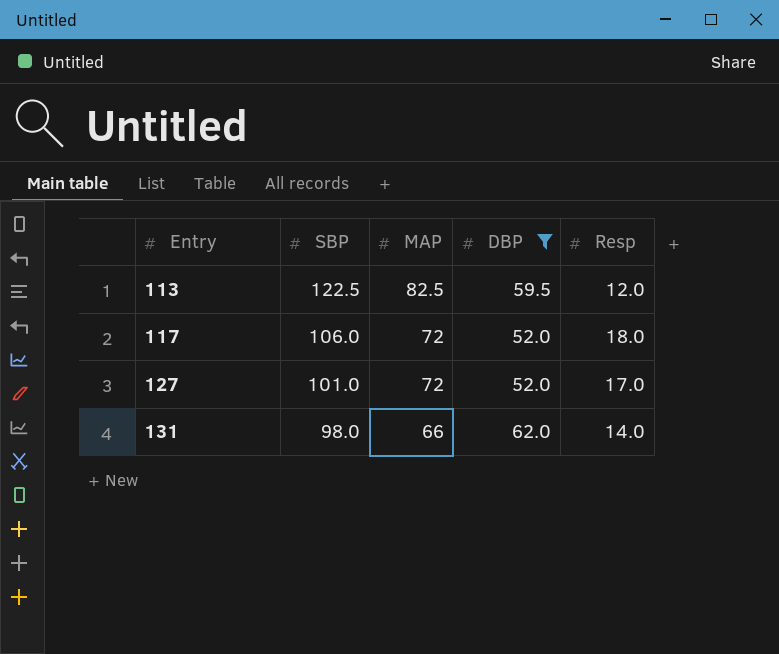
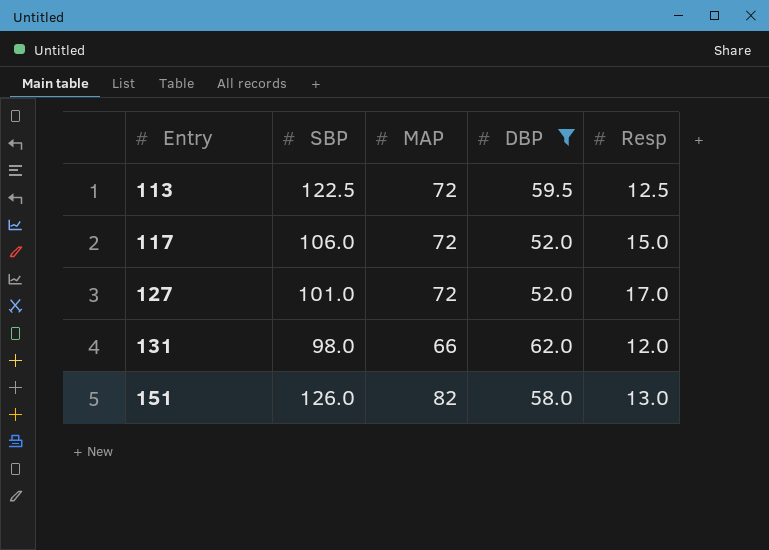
113 | MAP: 82.5 -> 72
113 | Resp: 12.0 -> 12.5
117 | Resp: 18.0 -> 15.0
131 | Resp: 14.0 -> 12.0
row 151: none -> 126.0 | 82 | 58.0 | 13.0

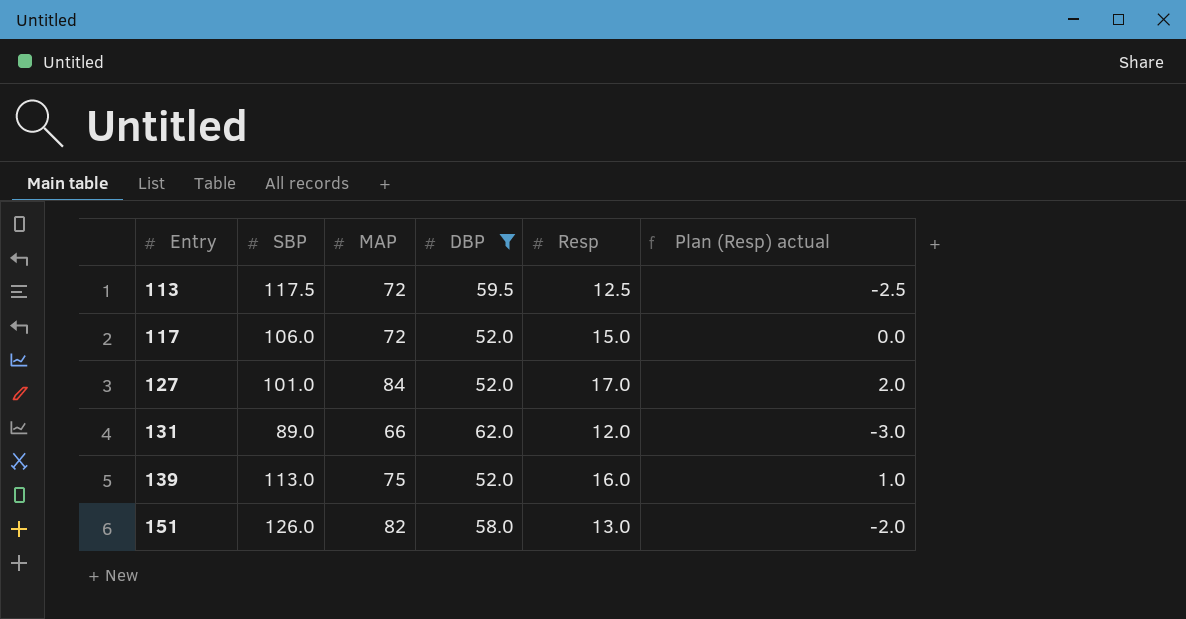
column Plan (Resp) actual | formula: none -> [Resp] - 15
113 | SBP: 122.5 -> 117.5
127 | MAP: 72 -> 84
131 | SBP: 98.0 -> 89.0
row 139: none -> 113.0 | 75 | 52.0 | 16.0 | 1.0

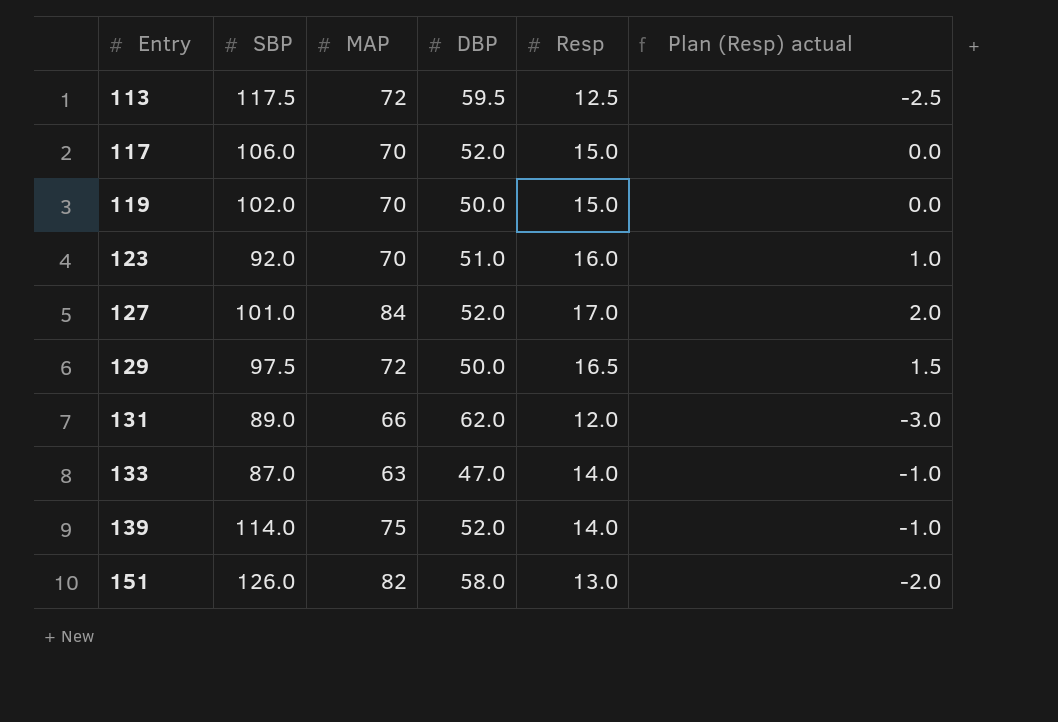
filter: DBP >= 52.0 -> none
117 | MAP: 72 -> 70
139 | SBP: 113.0 -> 114.0
139 | Resp: 16.0 -> 14.0
139 | Plan (Resp) actual: 1.0 -> -1.0

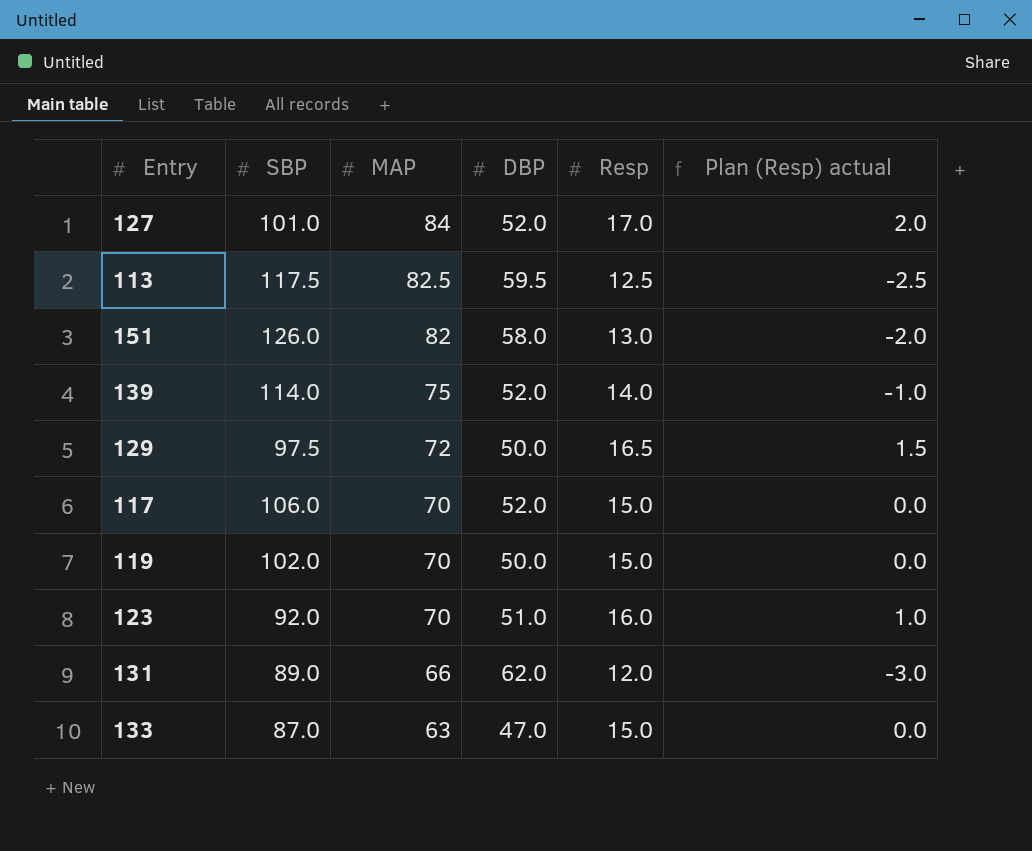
row order: Entry ascending -> MAP descending
113 | MAP: 72 -> 82.5
133 | Resp: 14.0 -> 15.0
133 | Plan (Resp) actual: -1.0 -> 0.0

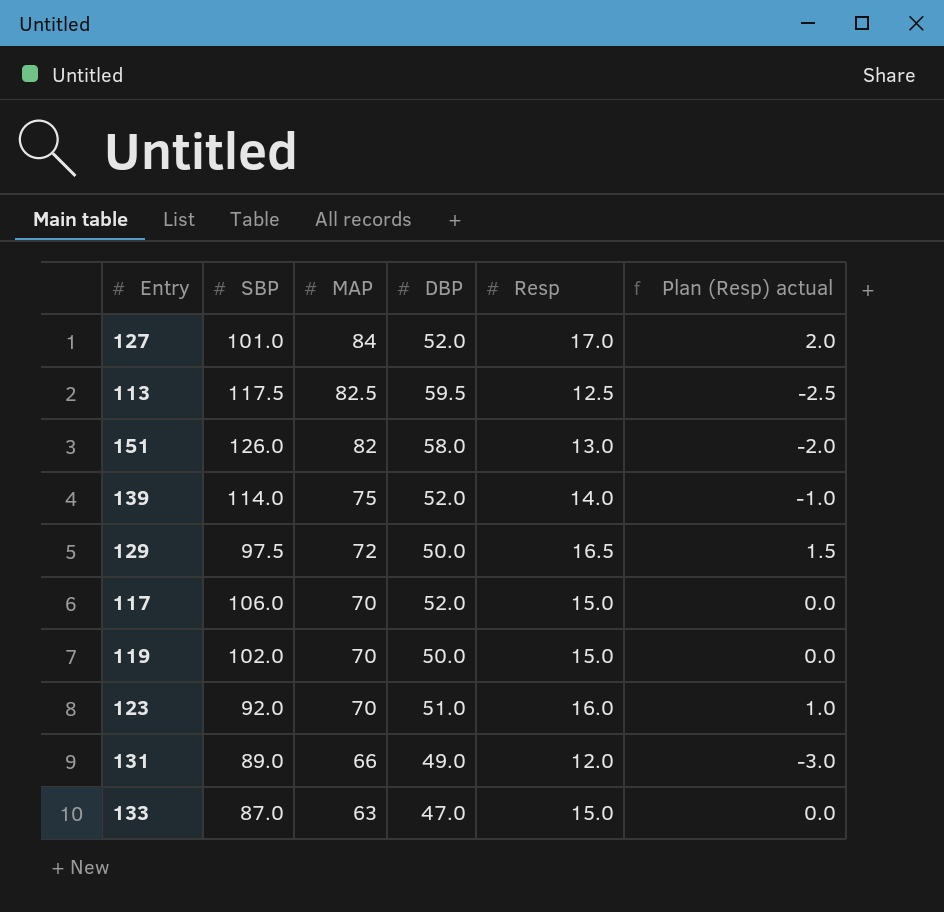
131 | DBP: 62.0 -> 49.0

